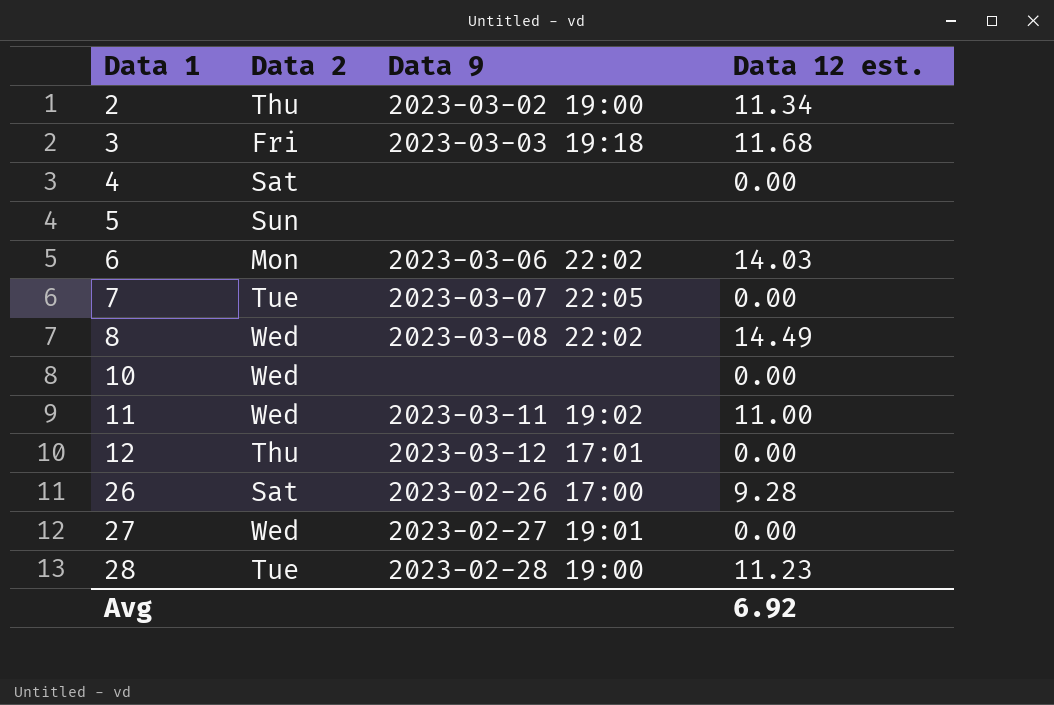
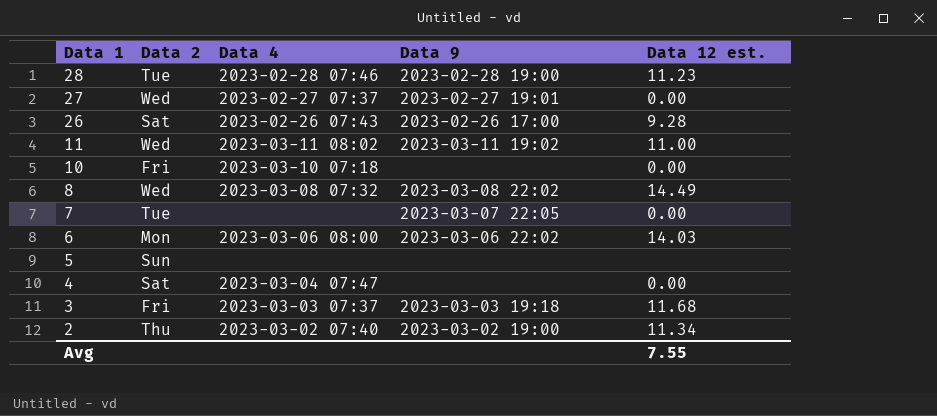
row order: Data 1 ascending -> Data 1 descending
column Data 4 | position: none -> 3
row 12: Thu | 2023-03-12 17:01 | 0.00 -> none
10 | Data 2: Wed -> Fri
Avg | Data 12 est.: 6.92 -> 7.55

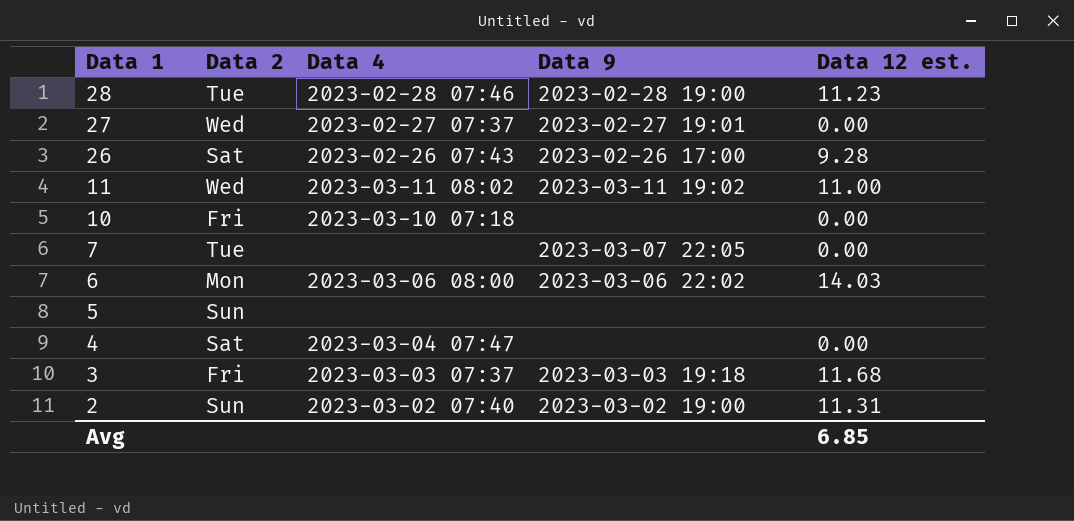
row 8: Wed | 2023-03-08 07:32 | 2023-03-08 22:02 | 14.49 -> none
2 | Data 2: Thu -> Sun
2 | Data 12 est.: 11.34 -> 11.31
Avg | Data 12 est.: 7.55 -> 6.85

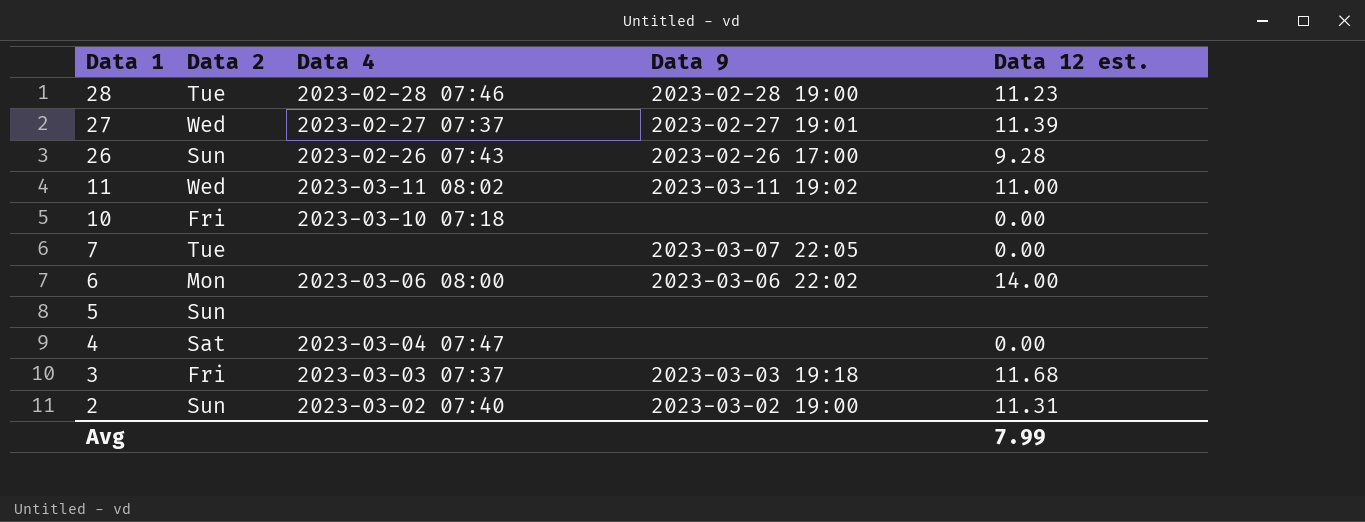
27 | Data 12 est.: 0.00 -> 11.39
26 | Data 2: Sat -> Sun
6 | Data 12 est.: 14.03 -> 14.00
Avg | Data 12 est.: 6.85 -> 7.99

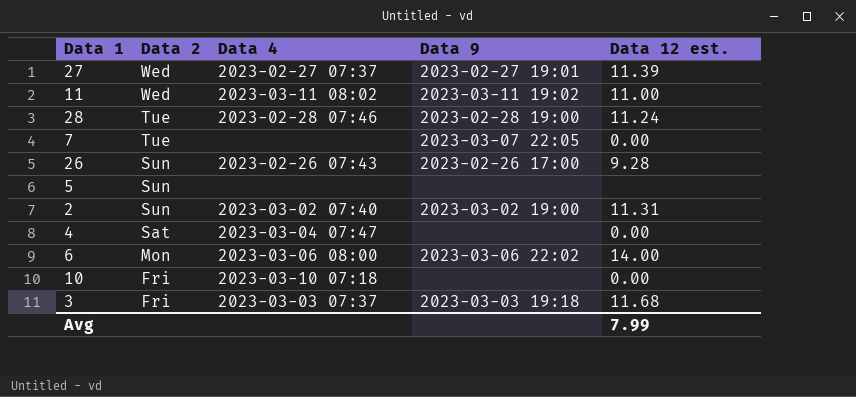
row order: Data 1 descending -> Data 2 descending
28 | Data 12 est.: 11.23 -> 11.24

